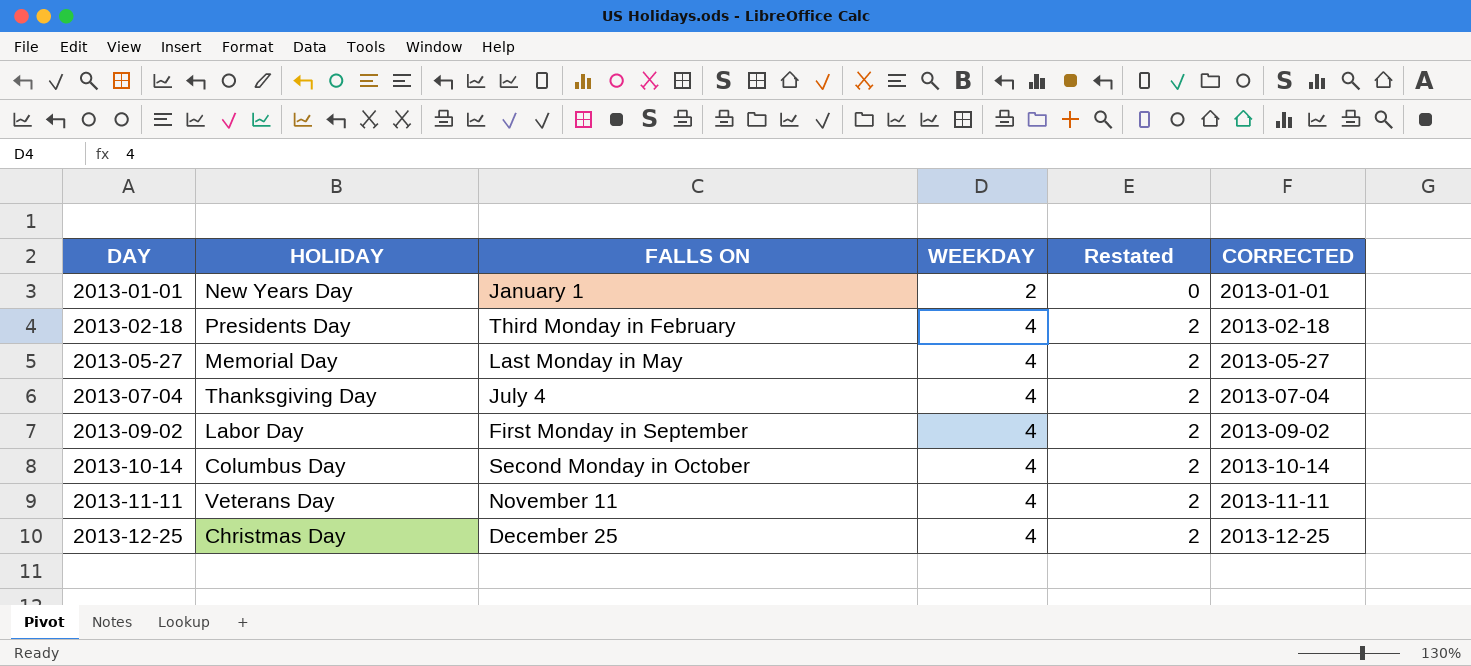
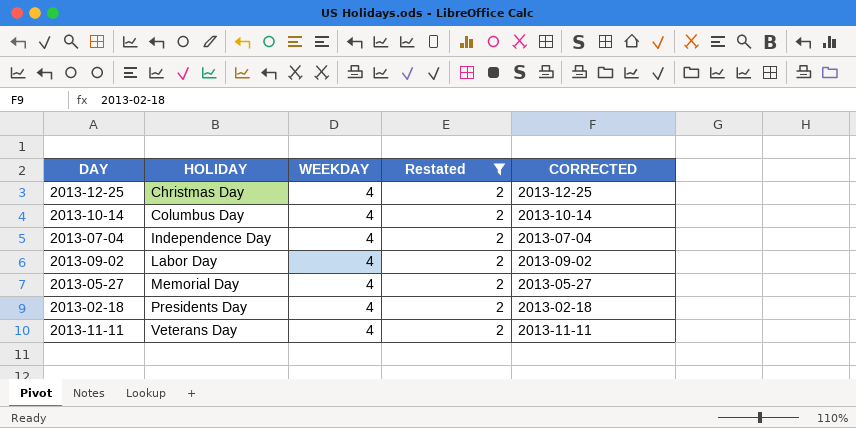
filter: none -> Restated = 2
row order: DAY ascending -> HOLIDAY ascending
column FALLS ON | position: 3 -> none
2013-07-04 | HOLIDAY: Thanksgiving Day -> Independence Day

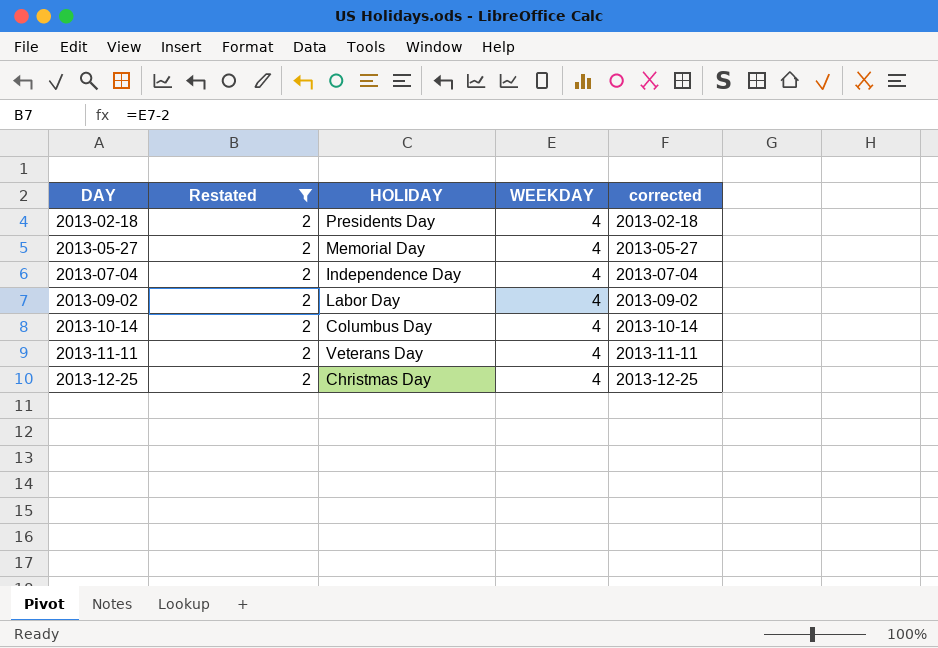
row order: HOLIDAY ascending -> DAY ascending
column Restated | position: 4 -> 2
column name: CORRECTED -> corrected

